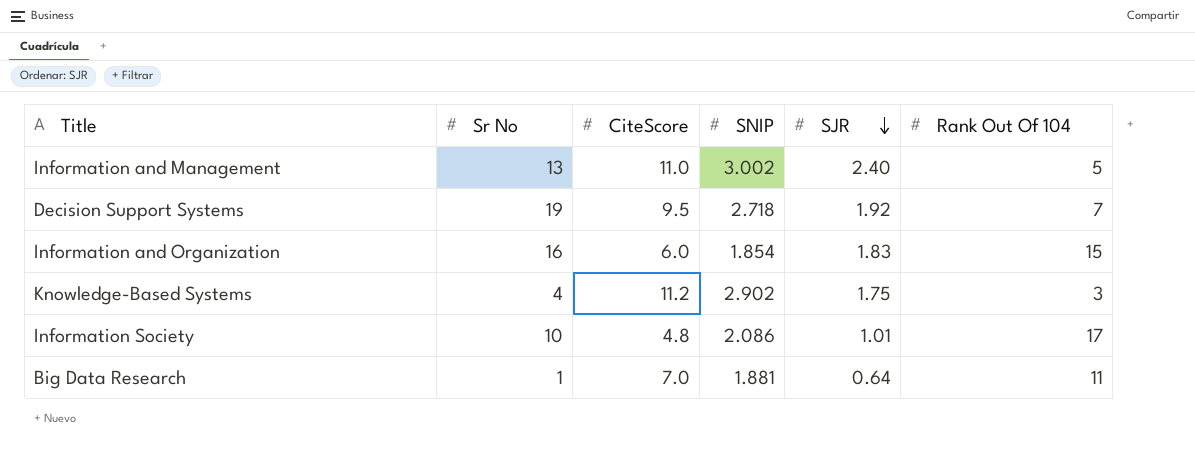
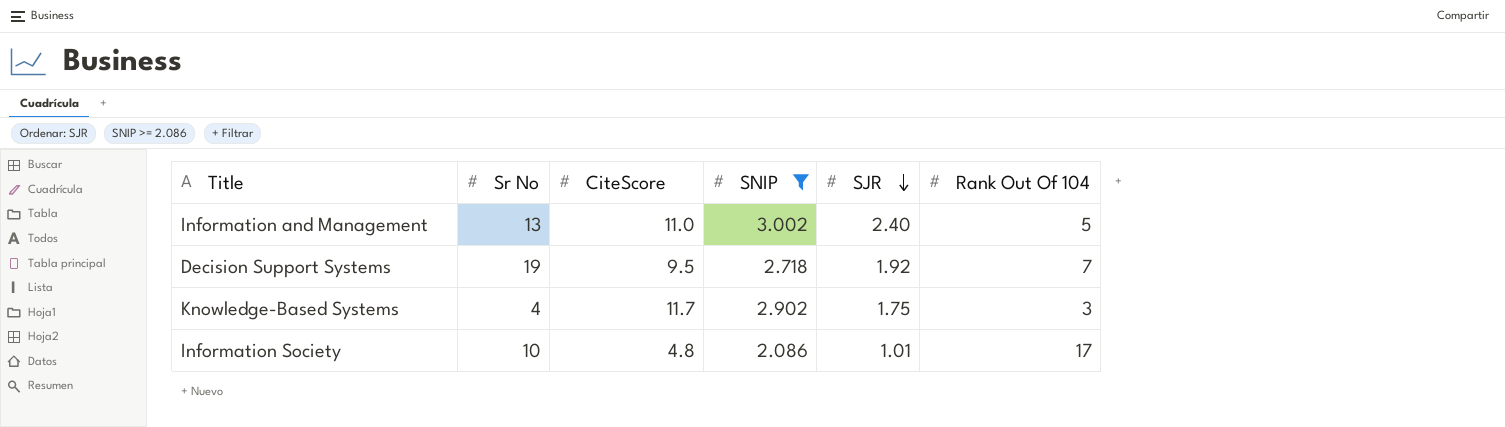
filter: none -> SNIP >= 2.086
Knowledge-Based Systems | CiteScore: 11.2 -> 11.7

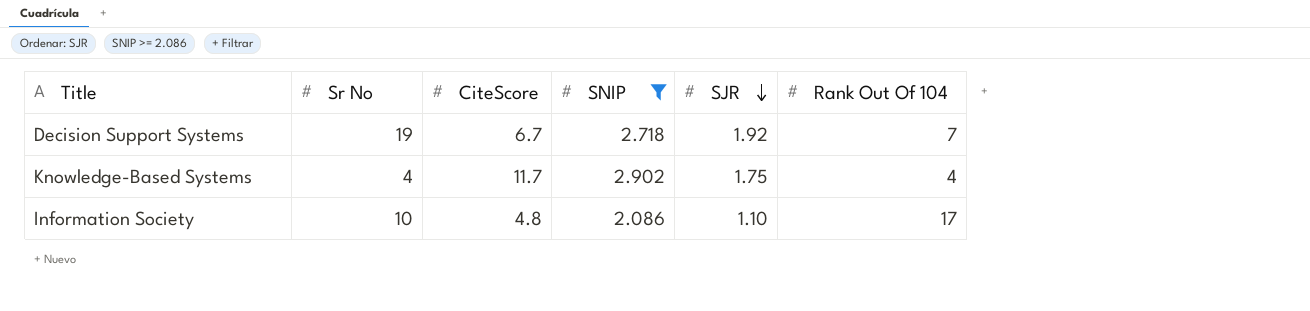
row Information and Management: 13 | 11.0 | 3.002 | 2.40 | 5 -> none
Decision Support Systems | CiteScore: 9.5 -> 6.7
Knowledge-Based Systems | Rank Out Of 104: 3 -> 4
Information Society | SJR: 1.01 -> 1.10

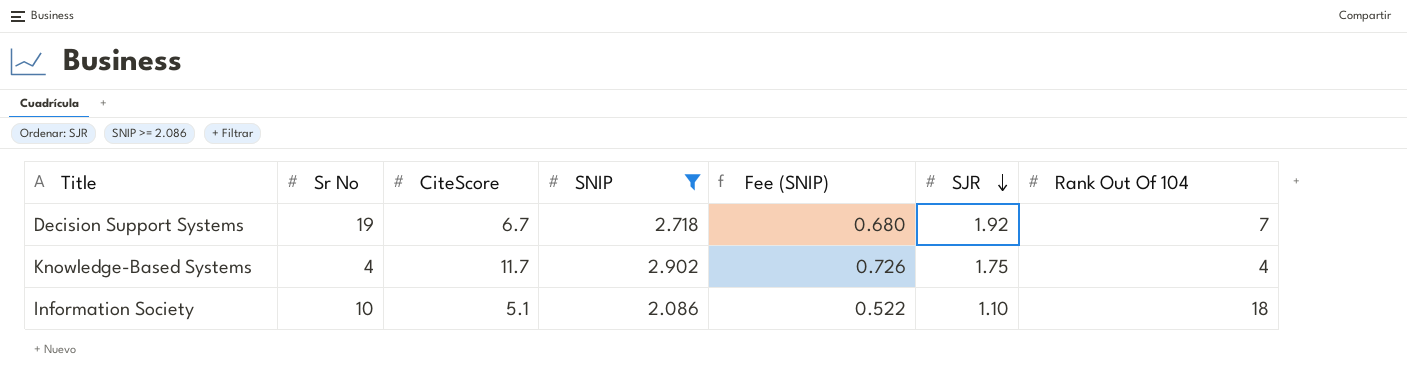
column Fee (SNIP) | formula: none -> [SNIP] * 0.25
Information Society | CiteScore: 4.8 -> 5.1
Information Society | Rank Out Of 104: 17 -> 18

